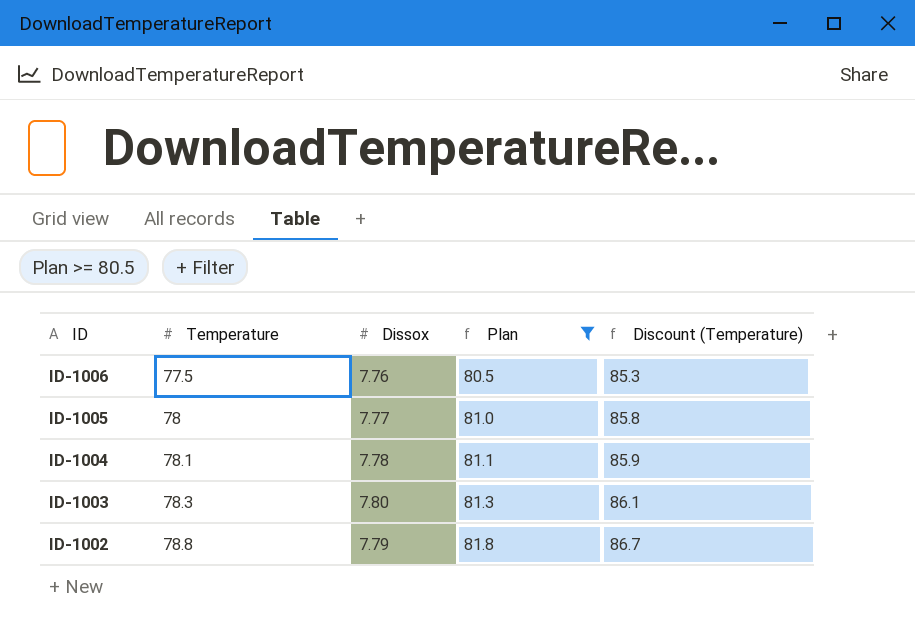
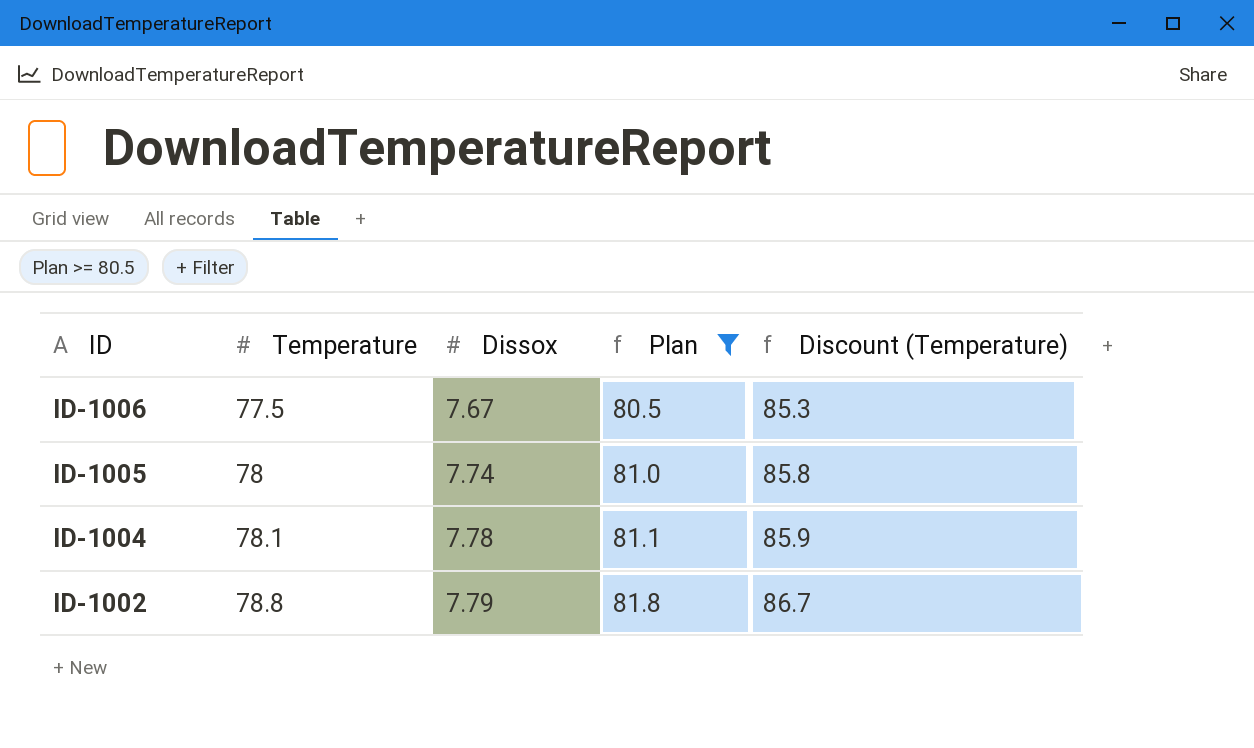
row ID-1003: 78.3 | 7.80 | 81.3 | 86.1 -> none
ID-1006 | Dissox: 7.76 -> 7.67
ID-1005 | Dissox: 7.77 -> 7.74

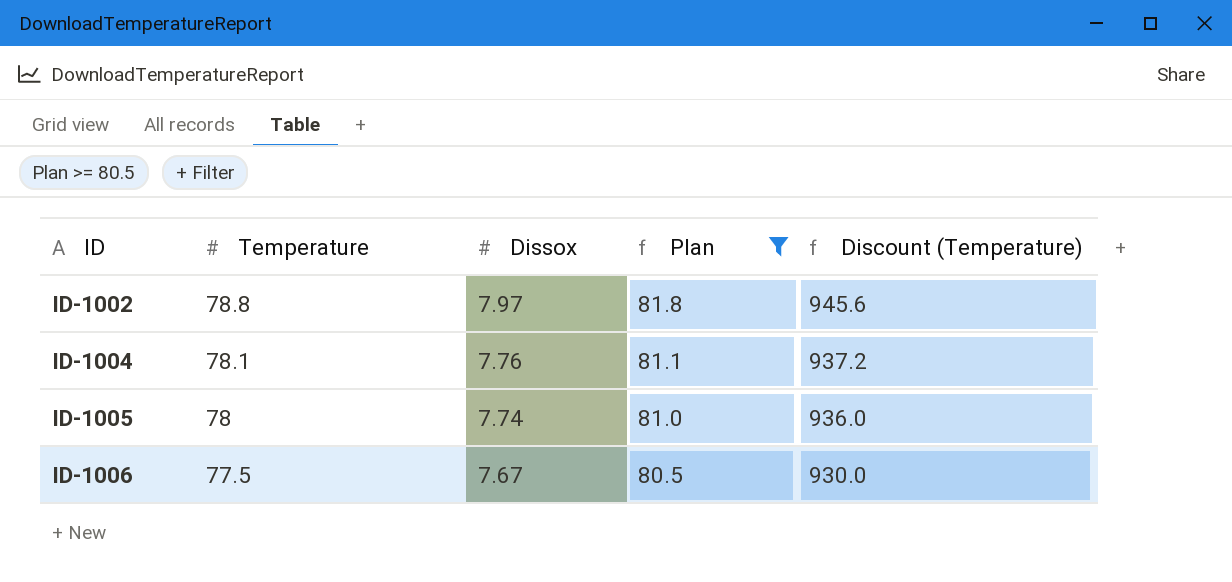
row order: ID descending -> ID ascending
column Discount (Temperature) | formula: [Temperature] * 1.1 -> [Temperature] * 12
ID-1002 | Dissox: 7.79 -> 7.97
ID-1004 | Dissox: 7.78 -> 7.76

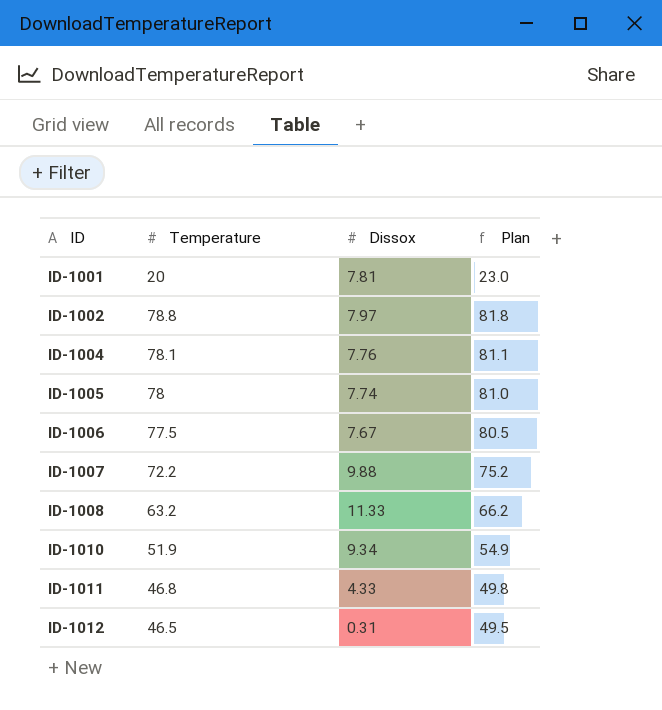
filter: Plan >= 80.5 -> none
column Discount (Temperature) | formula: [Temperature] * 12 -> none

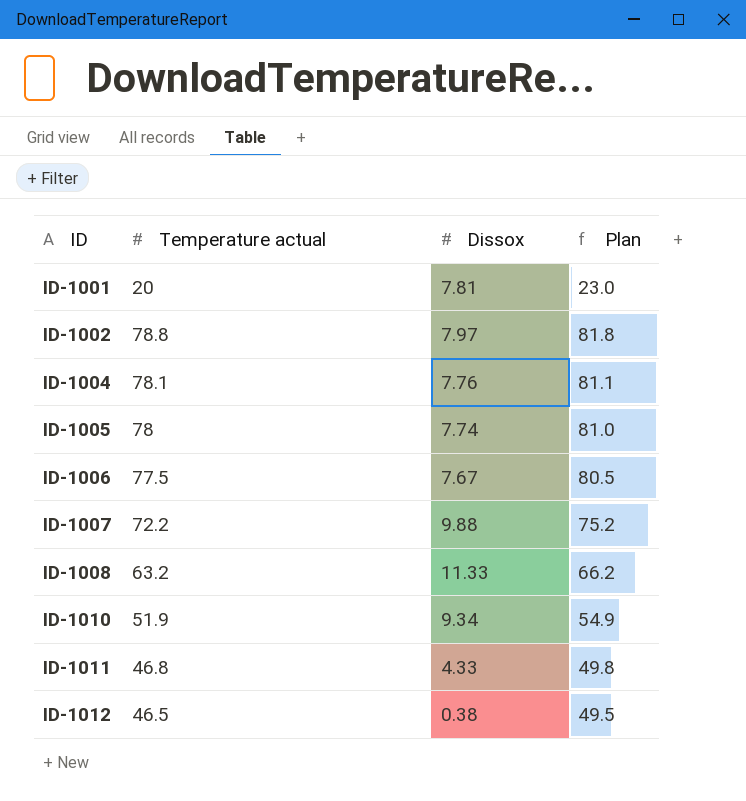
column name: Temperature -> Temperature actual
ID-1012 | Dissox: 0.31 -> 0.38

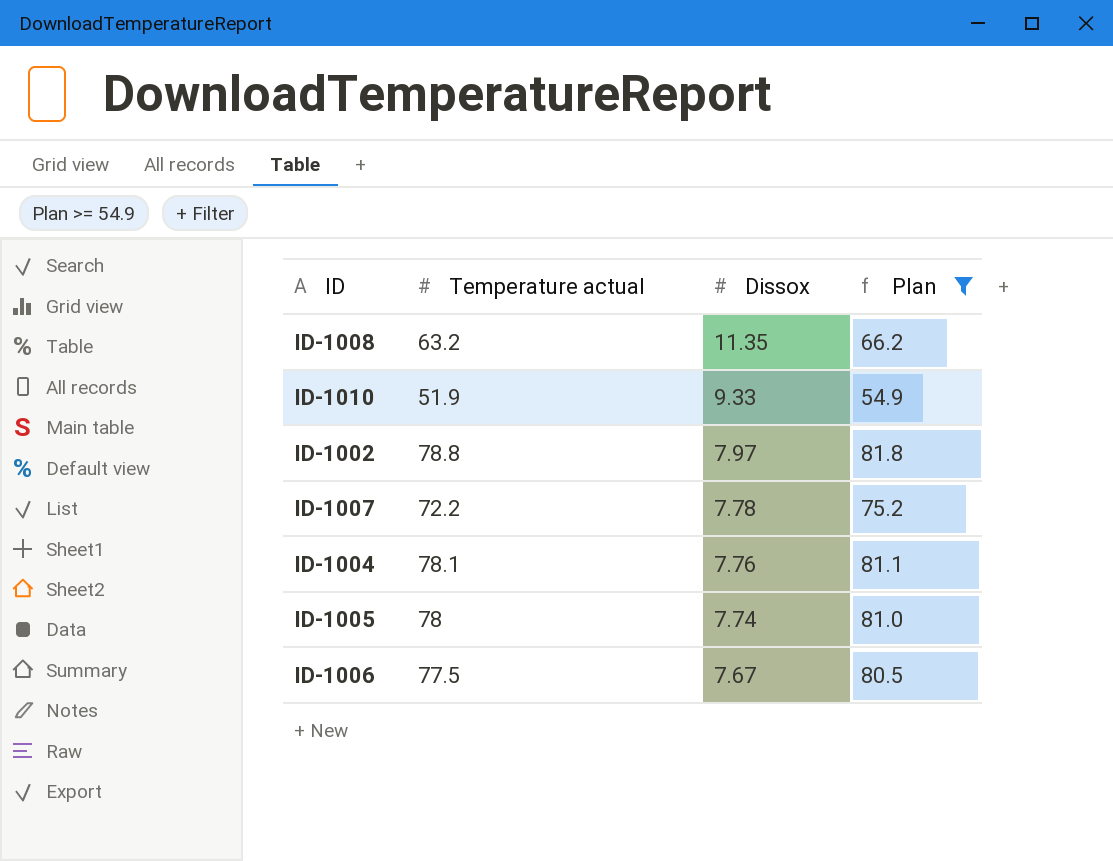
filter: none -> Plan >= 54.9
row order: ID ascending -> Dissox descending
ID-1008 | Dissox: 11.33 -> 11.35
ID-1010 | Dissox: 9.34 -> 9.33
ID-1007 | Dissox: 9.88 -> 7.78

